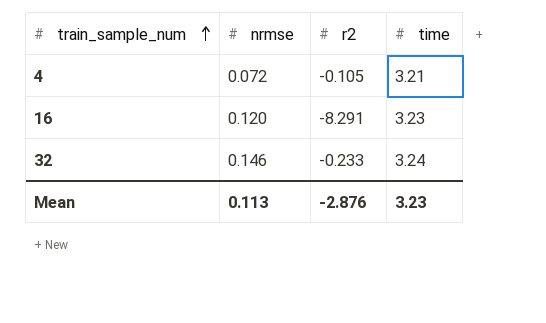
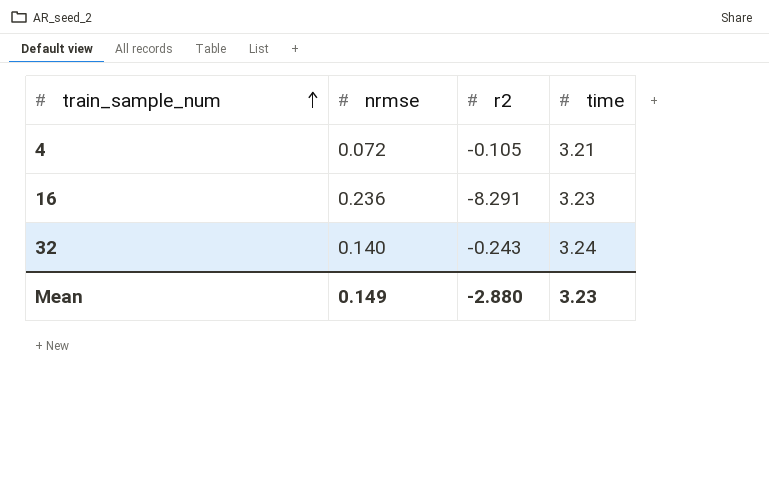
16 | nrmse: 0.120 -> 0.236
32 | nrmse: 0.146 -> 0.140
32 | r2: -0.233 -> -0.243
Mean | nrmse: 0.113 -> 0.149
Mean | r2: -2.876 -> -2.880

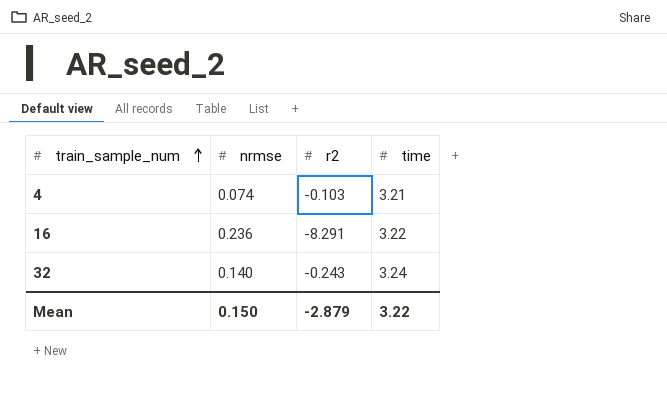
4 | nrmse: 0.072 -> 0.074
4 | r2: -0.105 -> -0.103
16 | time: 3.23 -> 3.22
Mean | nrmse: 0.149 -> 0.150
Mean | r2: -2.880 -> -2.879
Mean | time: 3.23 -> 3.22

